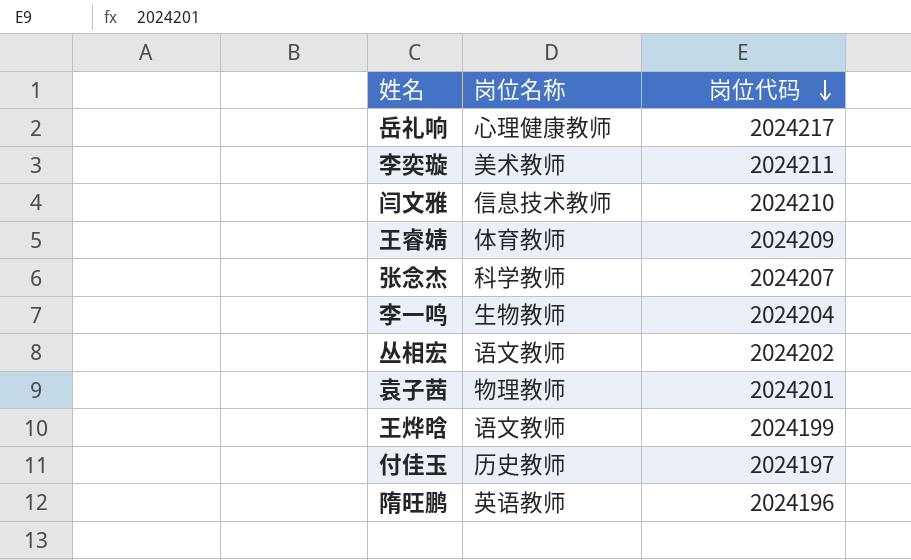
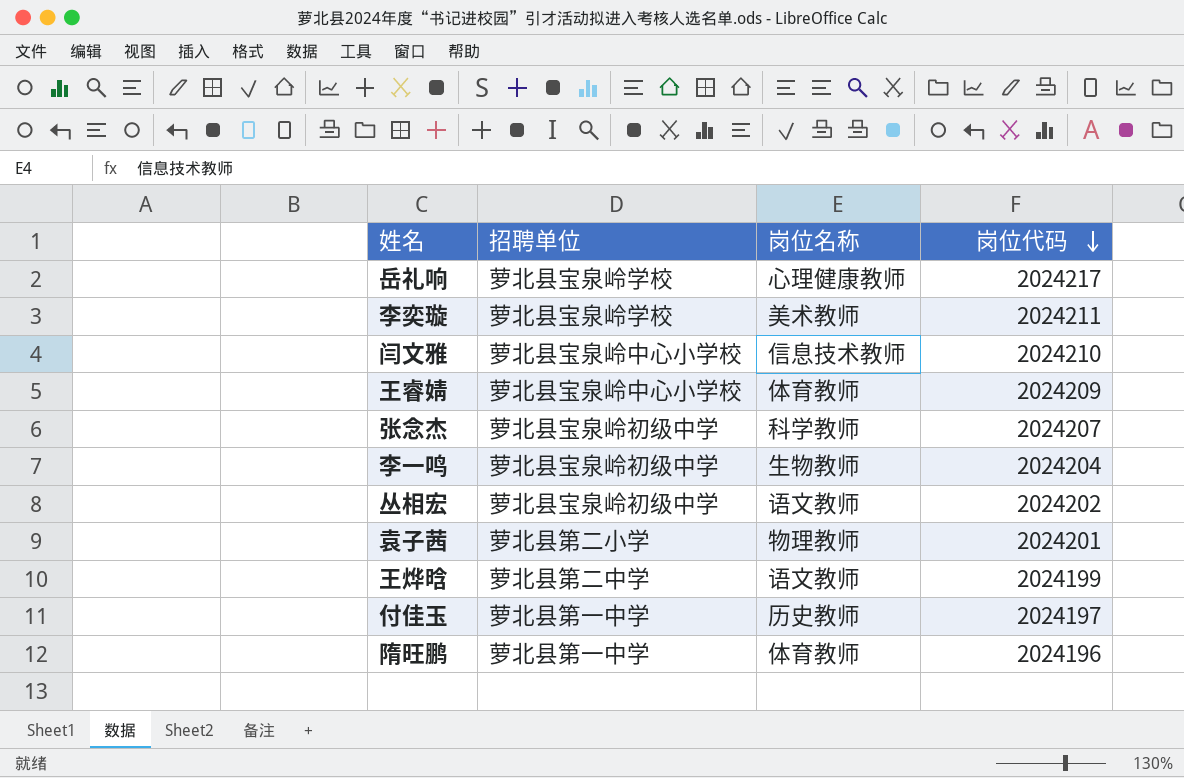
column 招聘单位 | position: none -> 2
隋旺鹏 | 岗位名称: 英语教师 -> 体育教师

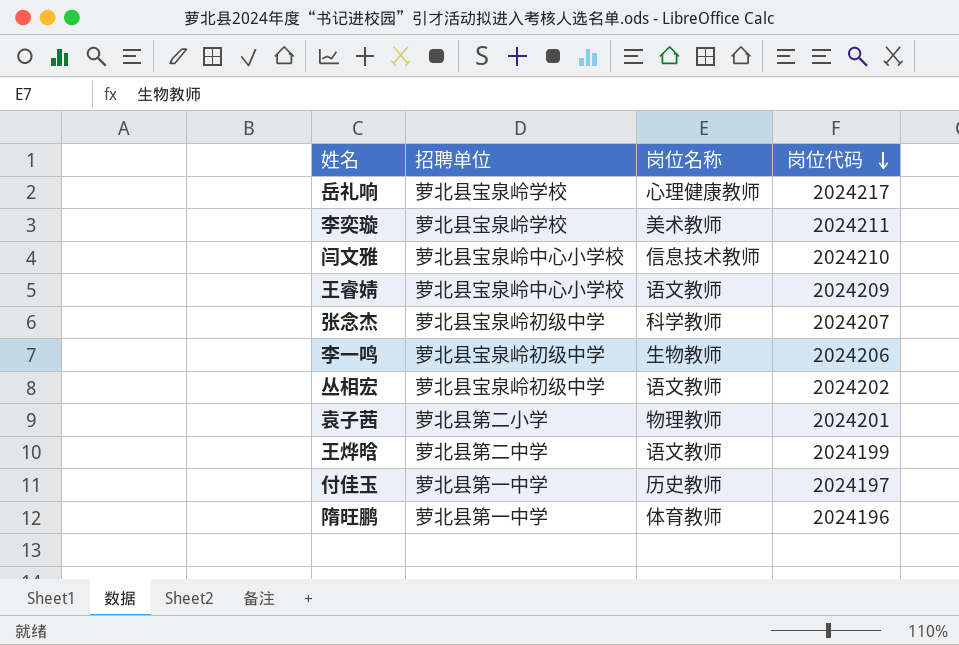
王睿婧 | 岗位名称: 体育教师 -> 语文教师
李一鸣 | 岗位代码: 2024204 -> 2024206

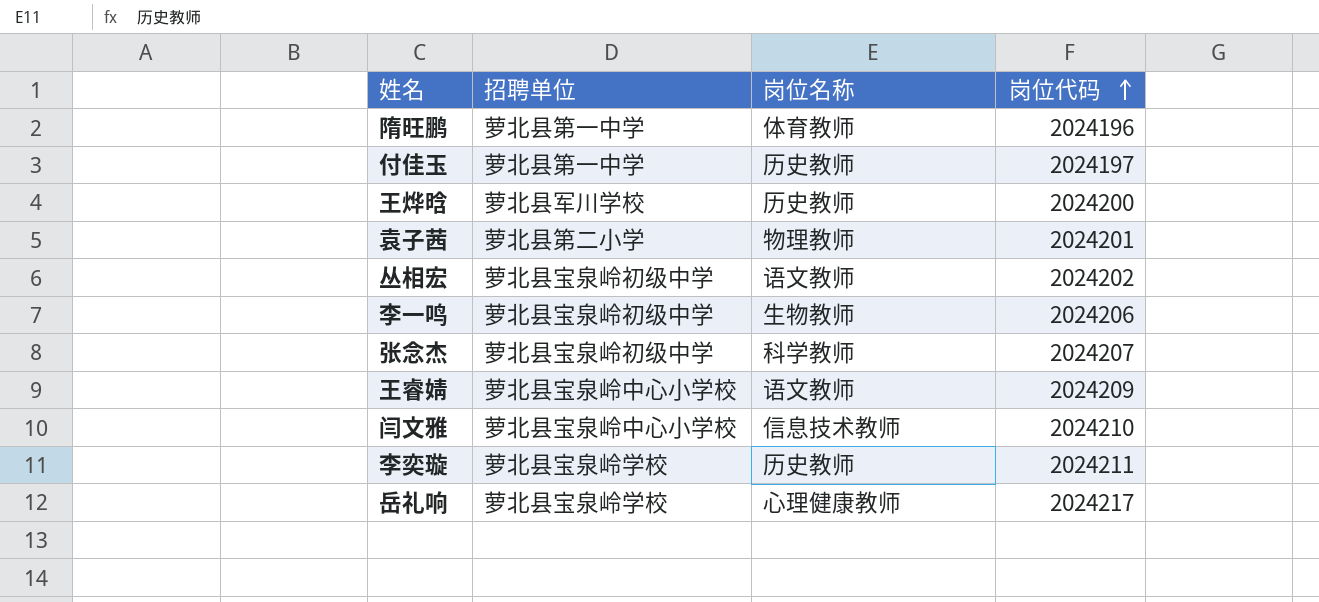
row order: 岗位代码 descending -> 岗位代码 ascending
王烨晗 | 招聘单位: 萝北县第二中学 -> 萝北县军川学校
王烨晗 | 岗位名称: 语文教师 -> 历史教师
王烨晗 | 岗位代码: 2024199 -> 2024200
李奕璇 | 岗位名称: 美术教师 -> 历史教师

